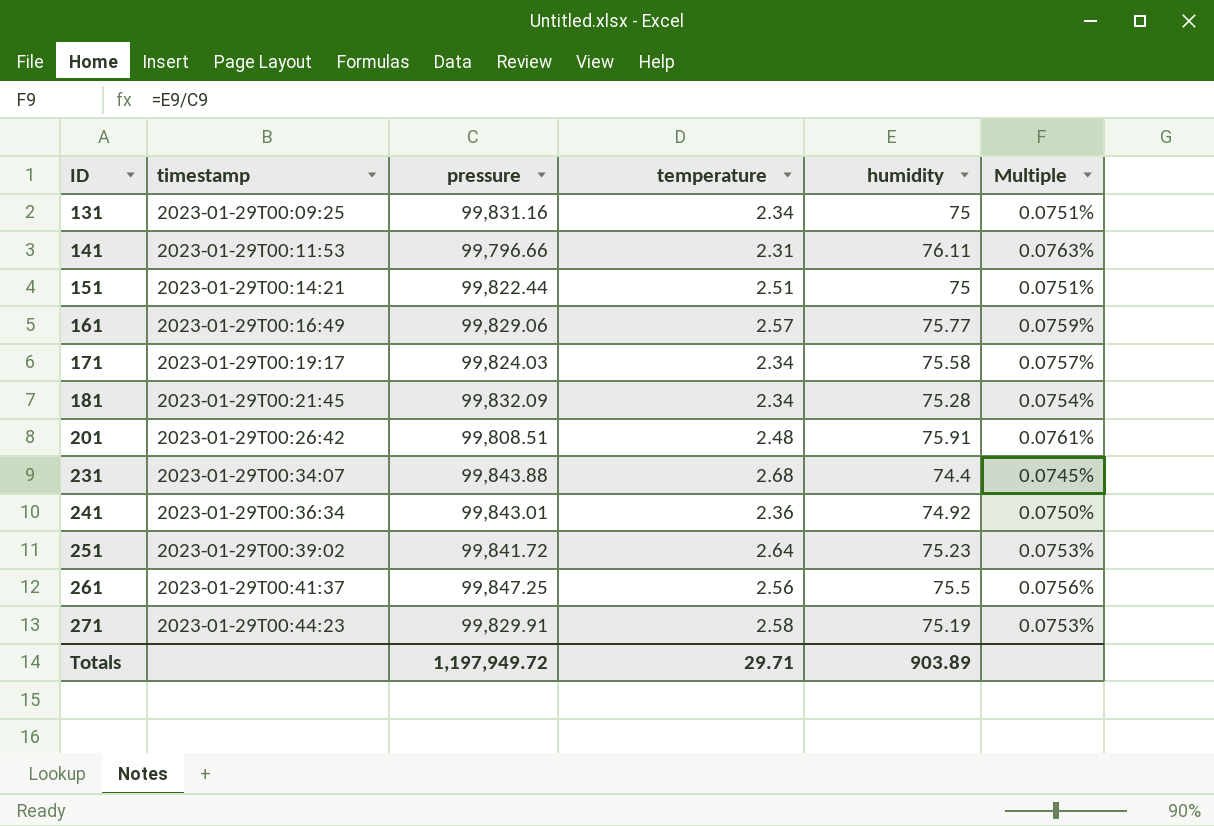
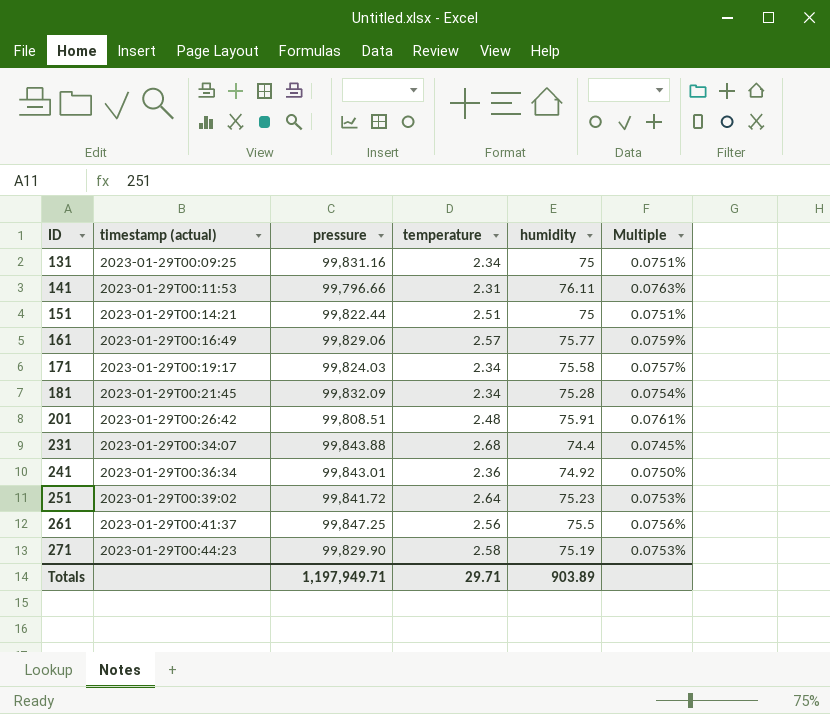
column name: timestamp -> timestamp (actual)
271 | pressure: 99,829.91 -> 99,829.90
Totals | pressure: 1,197,949.72 -> 1,197,949.71

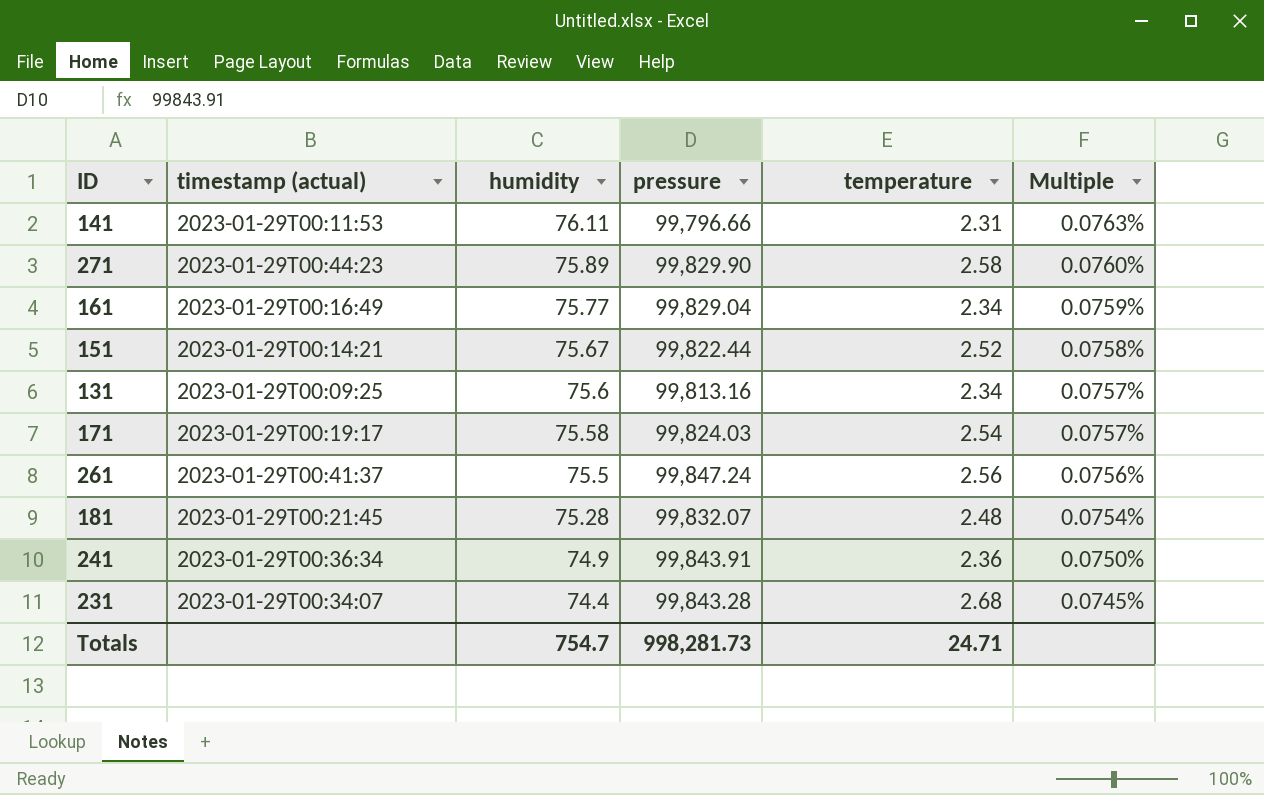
row order: ID ascending -> humidity descending
column humidity | position: 5 -> 3
row 201: 2023-01-29T00:26:42 | 99,808.51 | 2.48 | 75.91 | 0.0761% -> none
row 251: 2023-01-29T00:39:02 | 99,841.72 | 2.64 | 75.23 | 0.0753% -> none
271 | humidity: 75.19 -> 75.89
271 | Multiple: 0.0753% -> 0.0760%
161 | pressure: 99,829.06 -> 99,829.04
161 | temperature: 2.57 -> 2.34
151 | humidity: 75 -> 75.67
151 | temperature: 2.51 -> 2.52
151 | Multiple: 0.0751% -> 0.0758%
131 | humidity: 75 -> 75.6
131 | pressure: 99,831.16 -> 99,813.16
131 | Multiple: 0.0751% -> 0.0757%
171 | temperature: 2.34 -> 2.54
261 | pressure: 99,847.25 -> 99,847.24
181 | pressure: 99,832.09 -> 99,832.07
181 | temperature: 2.34 -> 2.48
241 | humidity: 74.92 -> 74.9
241 | pressure: 99,843.01 -> 99,843.91
231 | pressure: 99,843.88 -> 99,843.28
Totals | humidity: 903.89 -> 754.7
Totals | pressure: 1,197,949.71 -> 998,281.73
Totals | temperature: 29.71 -> 24.71

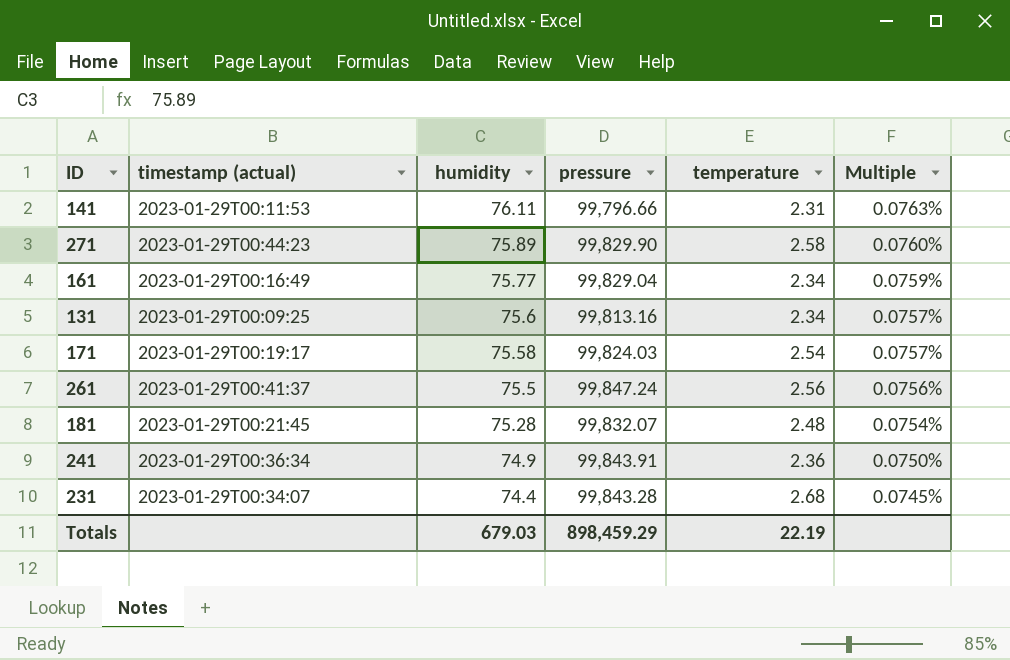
row 151: 2023-01-29T00:14:21 | 75.67 | 99,822.44 | 2.52 | 0.0758% -> none
Totals | humidity: 754.7 -> 679.03
Totals | pressure: 998,281.73 -> 898,459.29
Totals | temperature: 24.71 -> 22.19

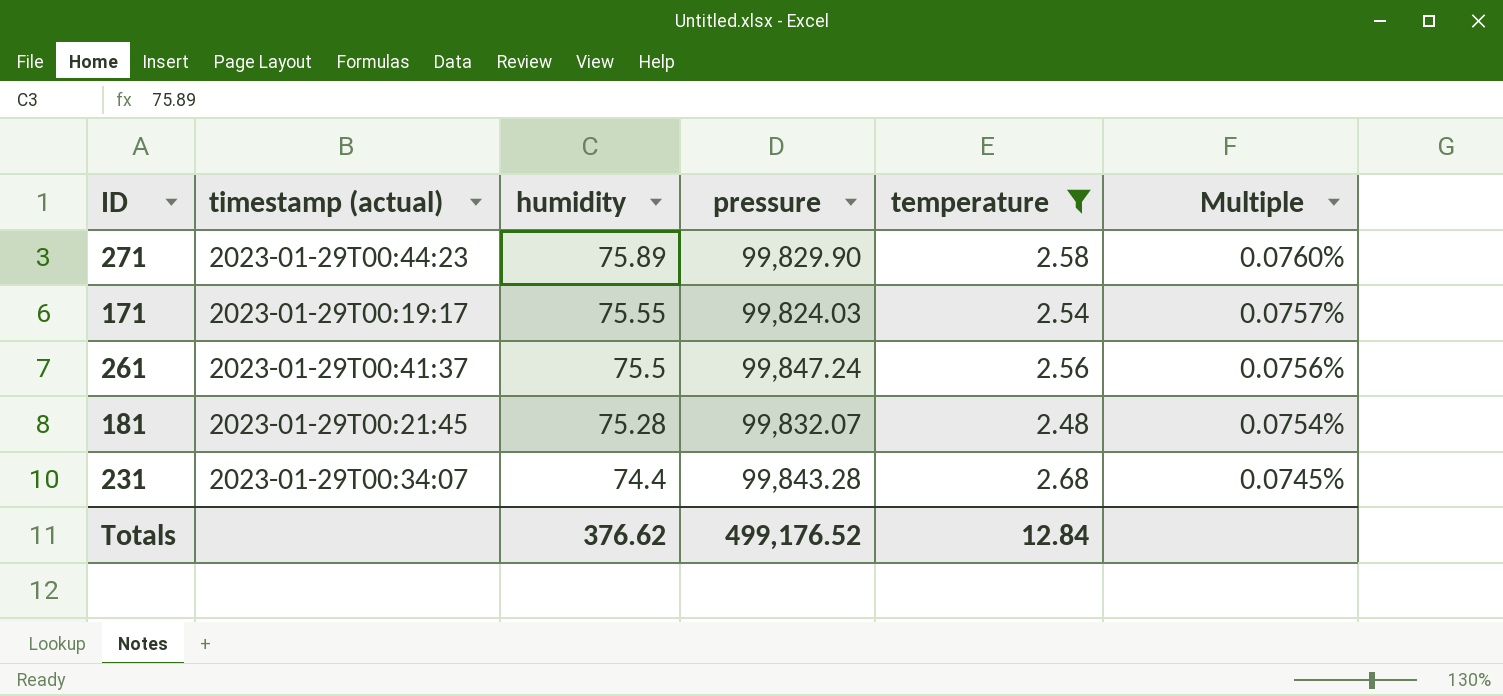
filter: none -> temperature >= 2.48
171 | humidity: 75.58 -> 75.55
Totals | humidity: 679.03 -> 376.62
Totals | pressure: 898,459.29 -> 499,176.52
Totals | temperature: 22.19 -> 12.84

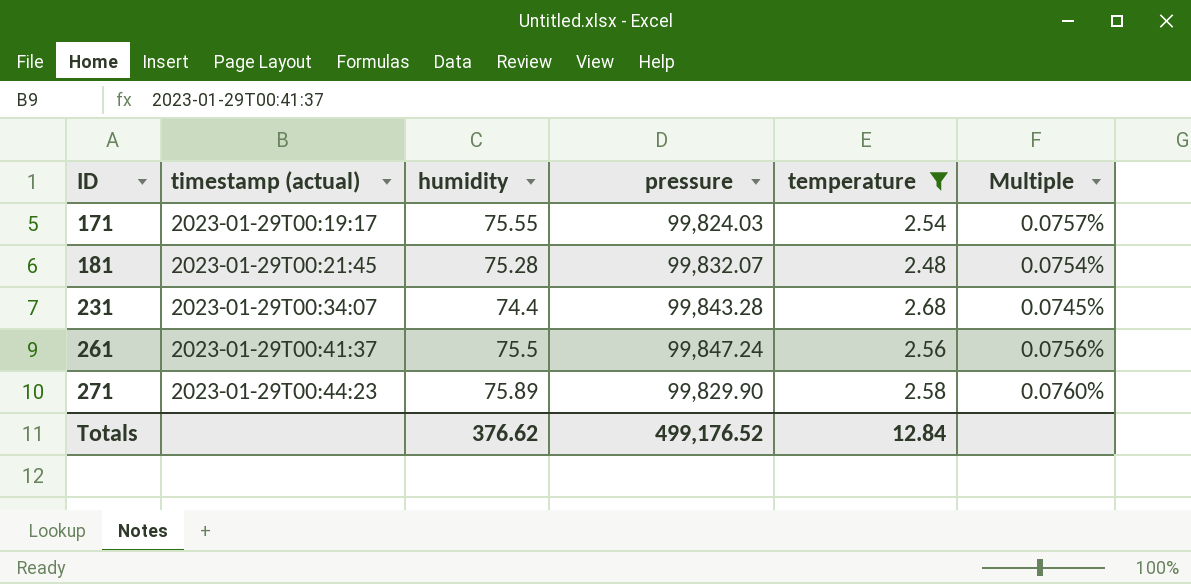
row order: humidity descending -> ID ascending

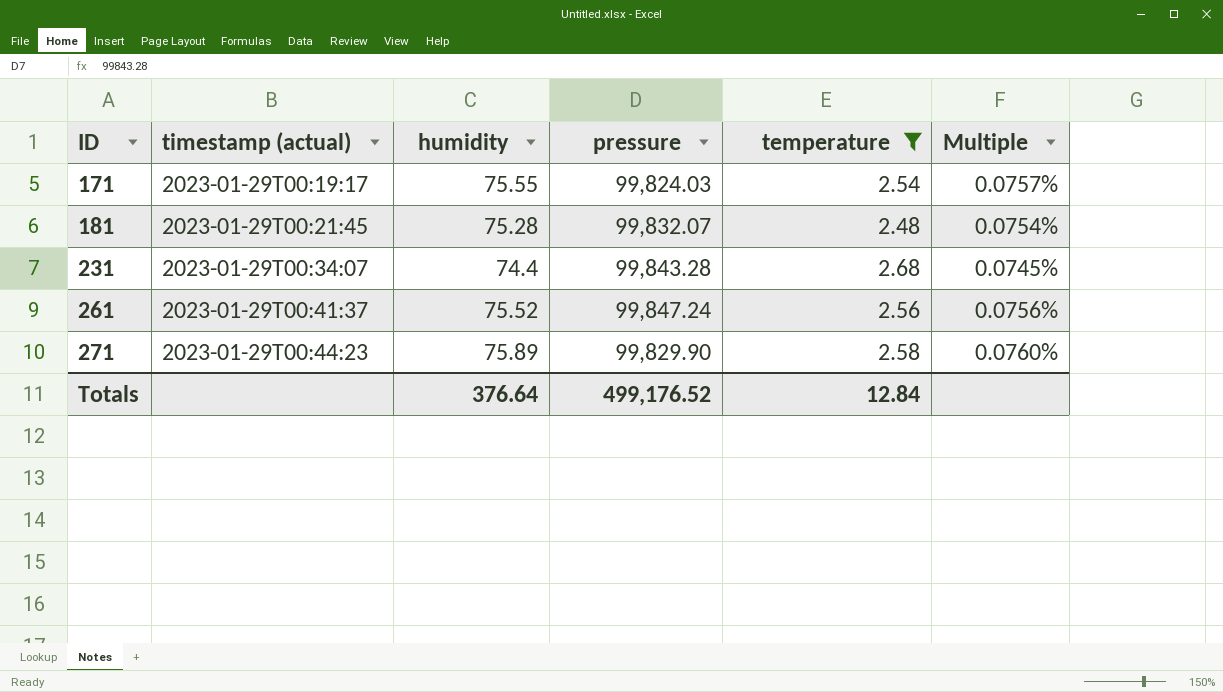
261 | humidity: 75.5 -> 75.52
Totals | humidity: 376.62 -> 376.64

